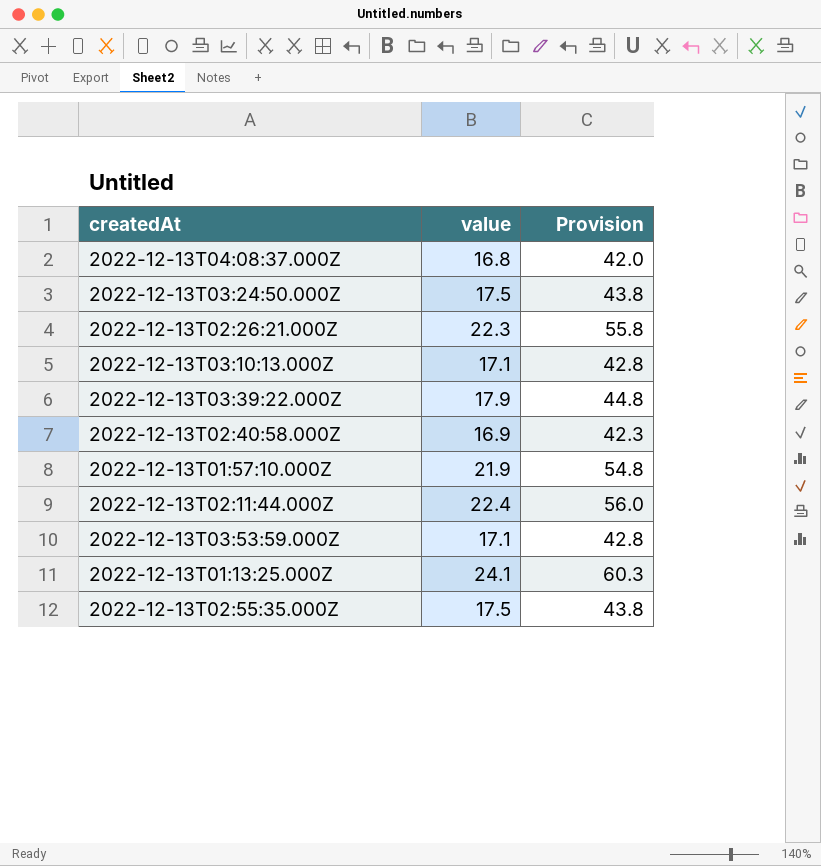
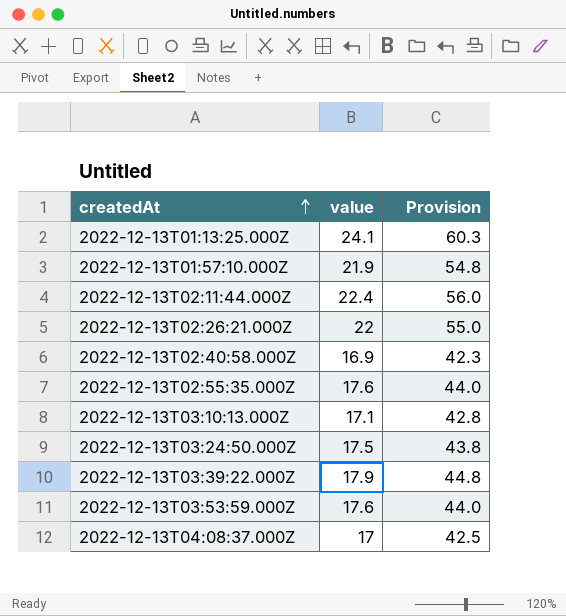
row order: none -> createdAt ascending
2022-12-13T02:26:21.000Z | value: 22.3 -> 22
2022-12-13T02:26:21.000Z | Provision: 55.8 -> 55.0
2022-12-13T02:55:35.000Z | value: 17.5 -> 17.6
2022-12-13T02:55:35.000Z | Provision: 43.8 -> 44.0
2022-12-13T03:53:59.000Z | value: 17.1 -> 17.6
2022-12-13T03:53:59.000Z | Provision: 42.8 -> 44.0
2022-12-13T04:08:37.000Z | value: 16.8 -> 17
2022-12-13T04:08:37.000Z | Provision: 42.0 -> 42.5

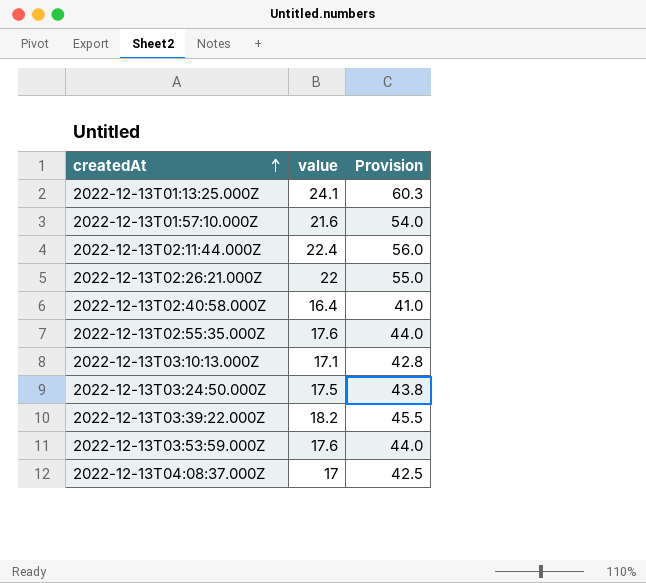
2022-12-13T01:57:10.000Z | value: 21.9 -> 21.6
2022-12-13T01:57:10.000Z | Provision: 54.8 -> 54.0
2022-12-13T02:40:58.000Z | value: 16.9 -> 16.4
2022-12-13T02:40:58.000Z | Provision: 42.3 -> 41.0
2022-12-13T03:39:22.000Z | value: 17.9 -> 18.2
2022-12-13T03:39:22.000Z | Provision: 44.8 -> 45.5

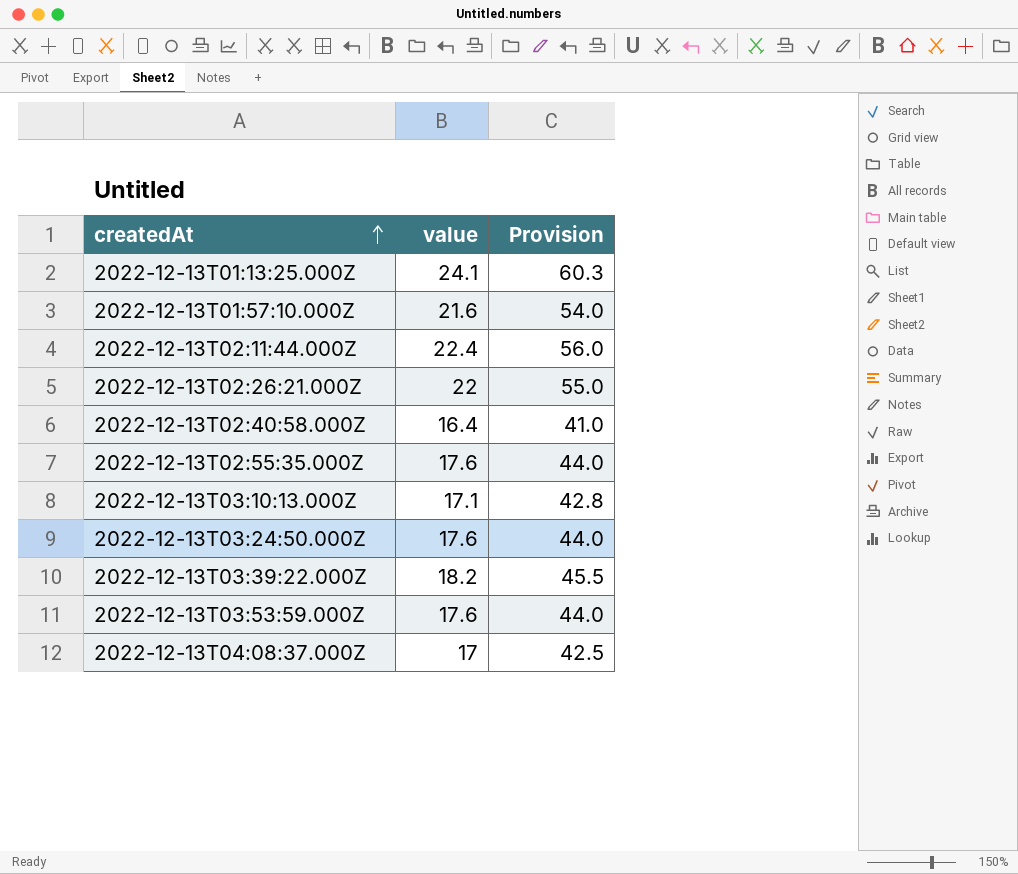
2022-12-13T03:24:50.000Z | value: 17.5 -> 17.6
2022-12-13T03:24:50.000Z | Provision: 43.8 -> 44.0

